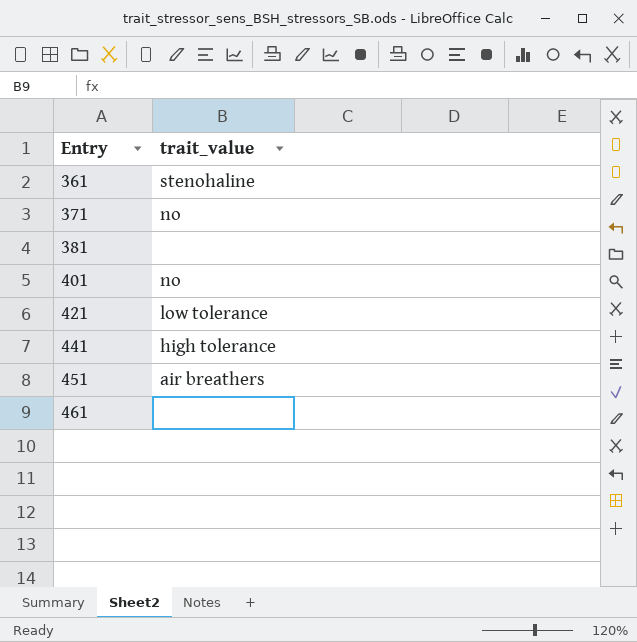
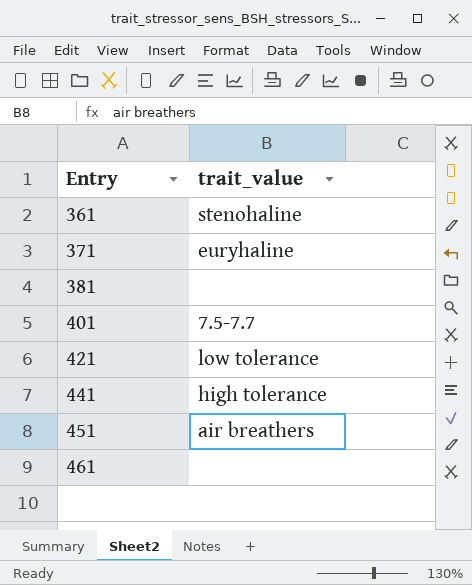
371 | trait_value: no -> euryhaline
401 | trait_value: no -> 7.5-7.7

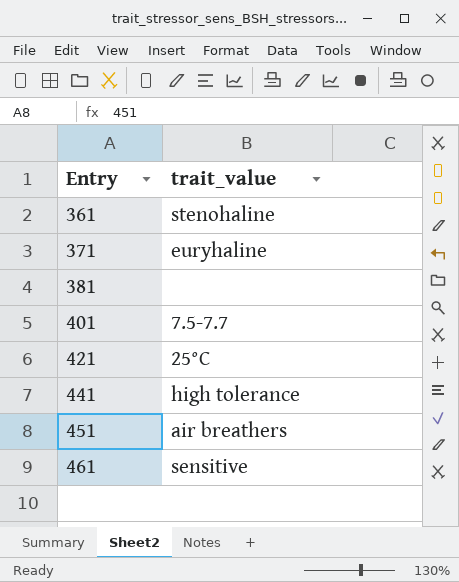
421 | trait_value: low tolerance -> 25°C
461 | trait_value: none -> sensitive

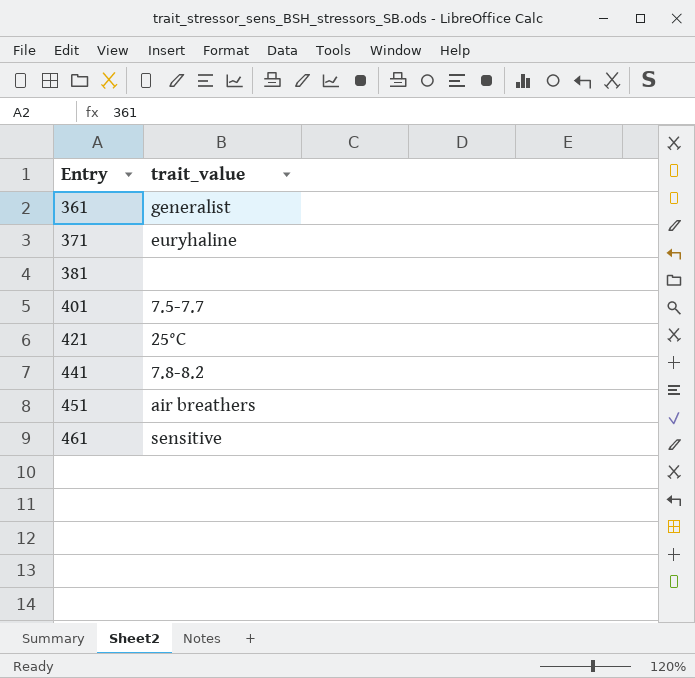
361 | trait_value: stenohaline -> generalist
441 | trait_value: high tolerance -> 7.8-8.2

